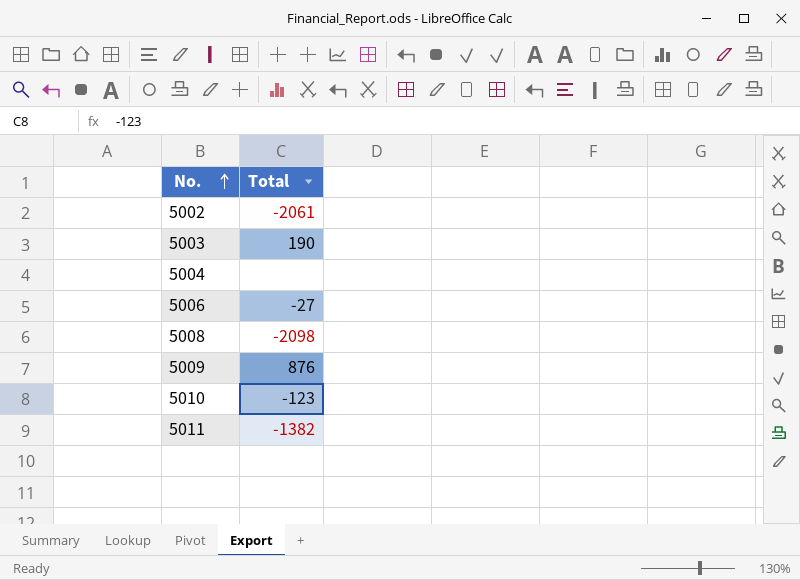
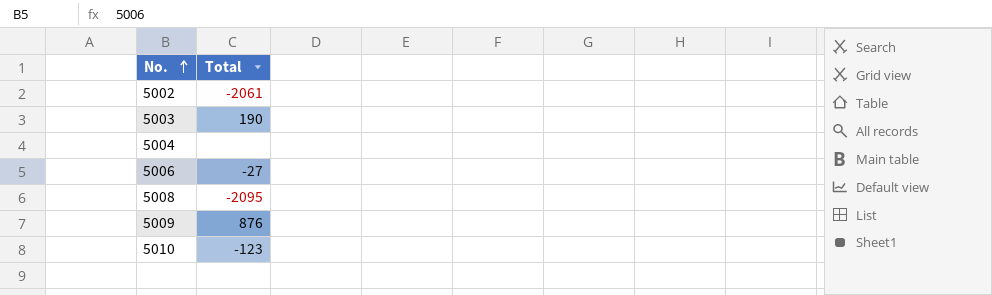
row 5011: -1382 -> none
5008 | Total: -2098 -> -2095

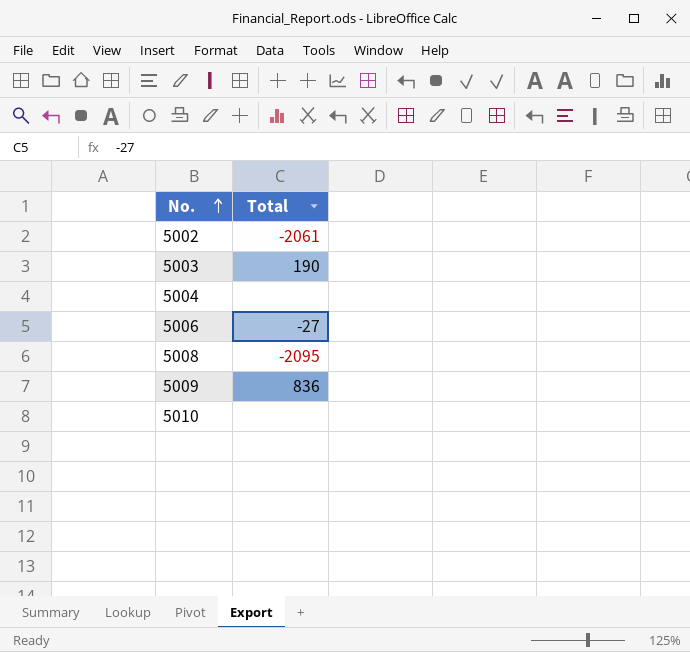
5009 | Total: 876 -> 836
5010 | Total: -123 -> none

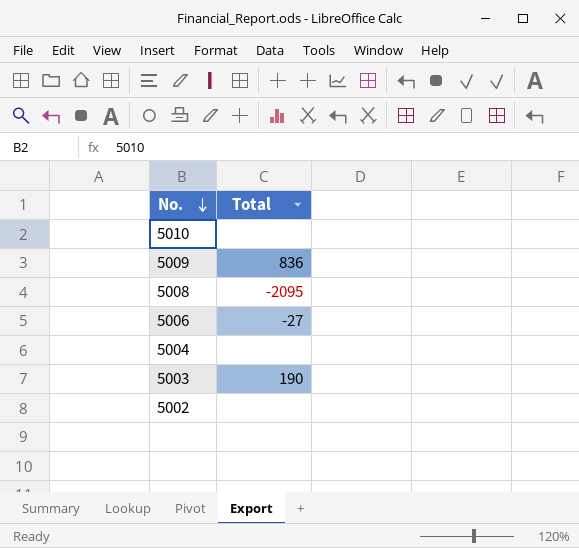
row order: No. ascending -> No. descending
5002 | Total: -2061 -> none

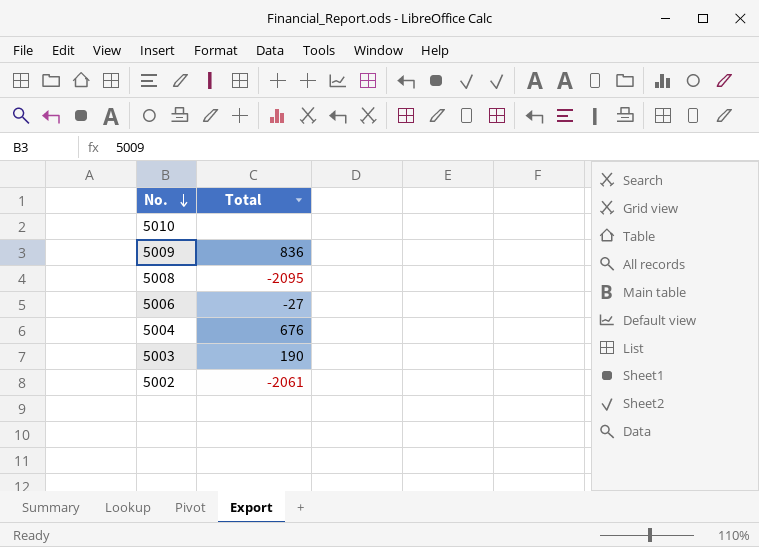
5004 | Total: none -> 676
5002 | Total: none -> -2061

